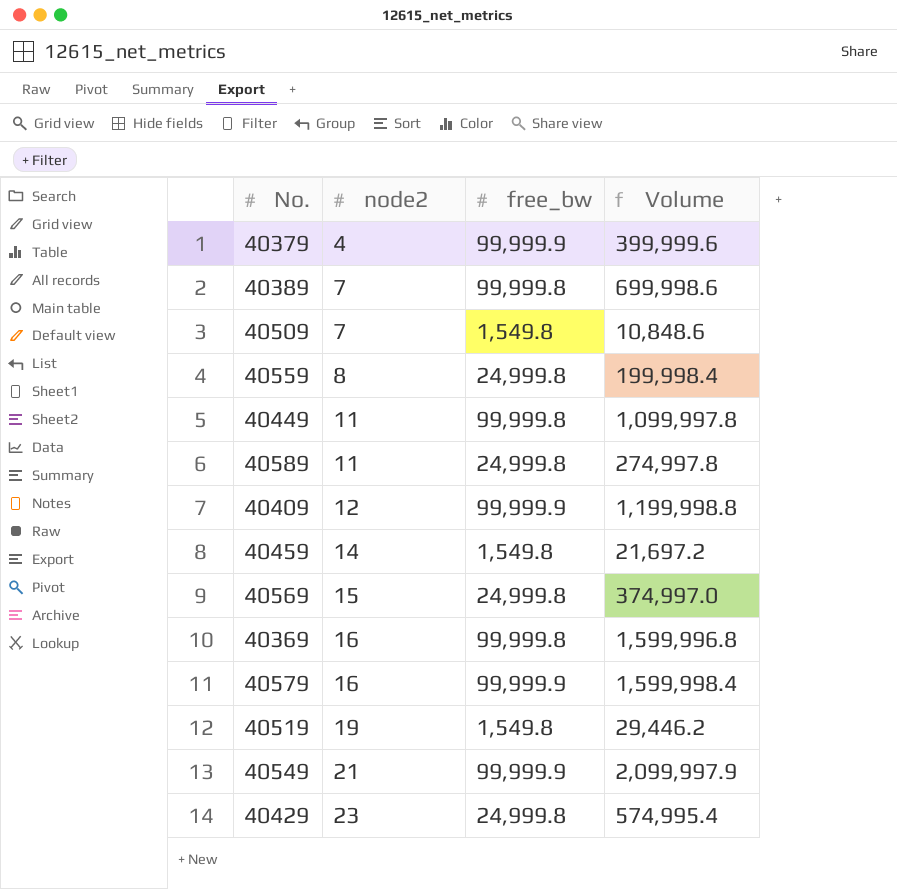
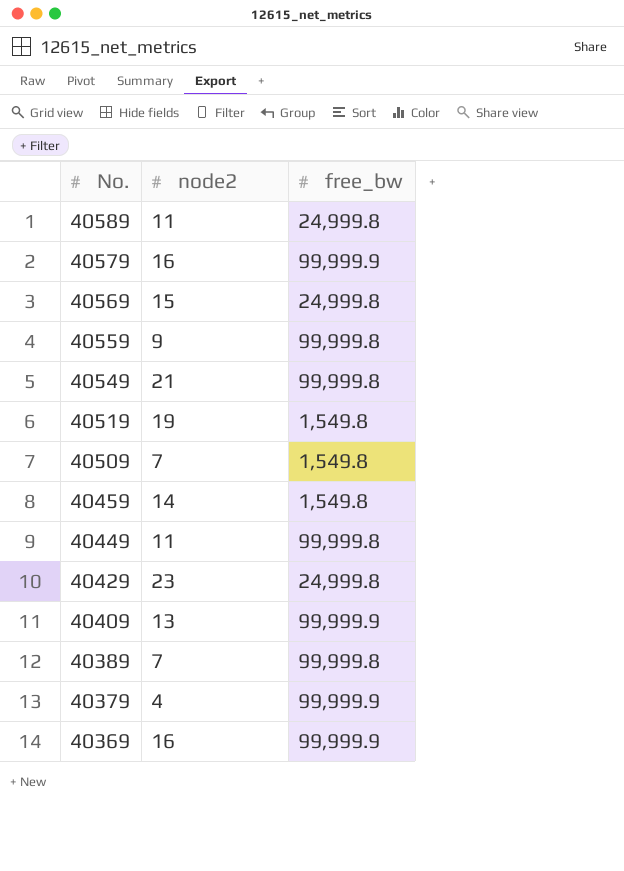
row order: node2 ascending -> No. descending
column Volume | formula: [node2] * [free_bw] -> none
40559 | node2: 8 -> 9
40559 | free_bw: 24,999.8 -> 99,999.8
40549 | free_bw: 99,999.9 -> 99,999.8
40409 | node2: 12 -> 13
40369 | free_bw: 99,999.8 -> 99,999.9

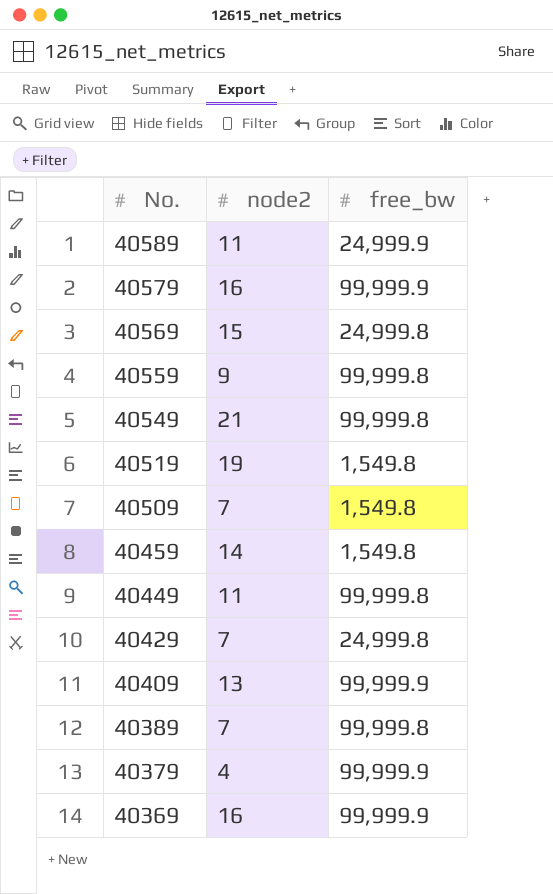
40589 | free_bw: 24,999.8 -> 24,999.9
40429 | node2: 23 -> 7

